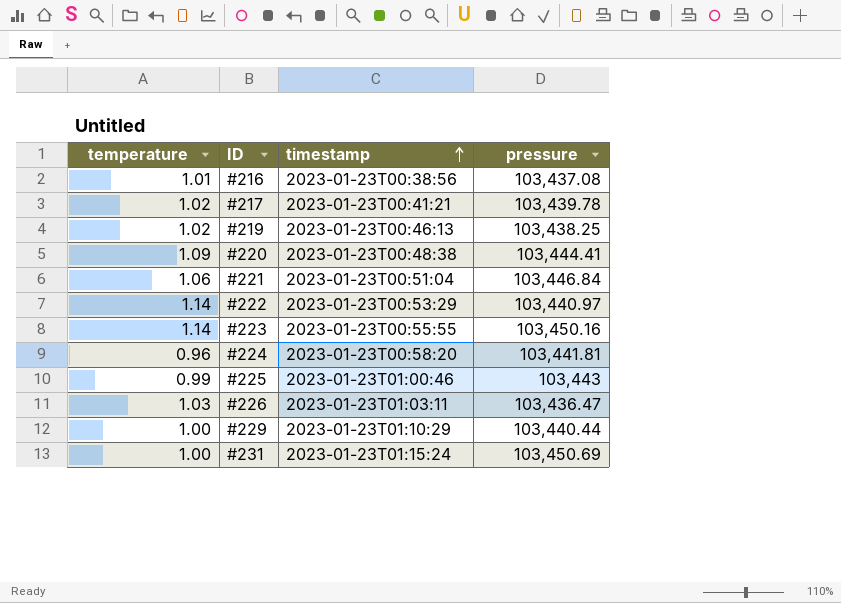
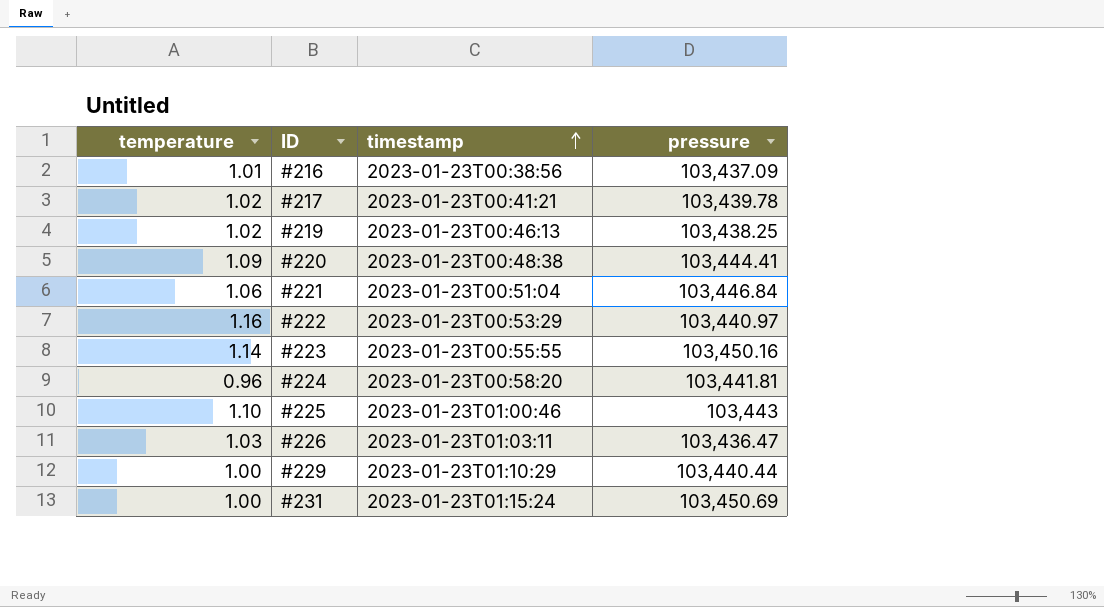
#216 | pressure: 103,437.08 -> 103,437.09
#222 | temperature: 1.14 -> 1.16
#225 | temperature: 0.99 -> 1.10

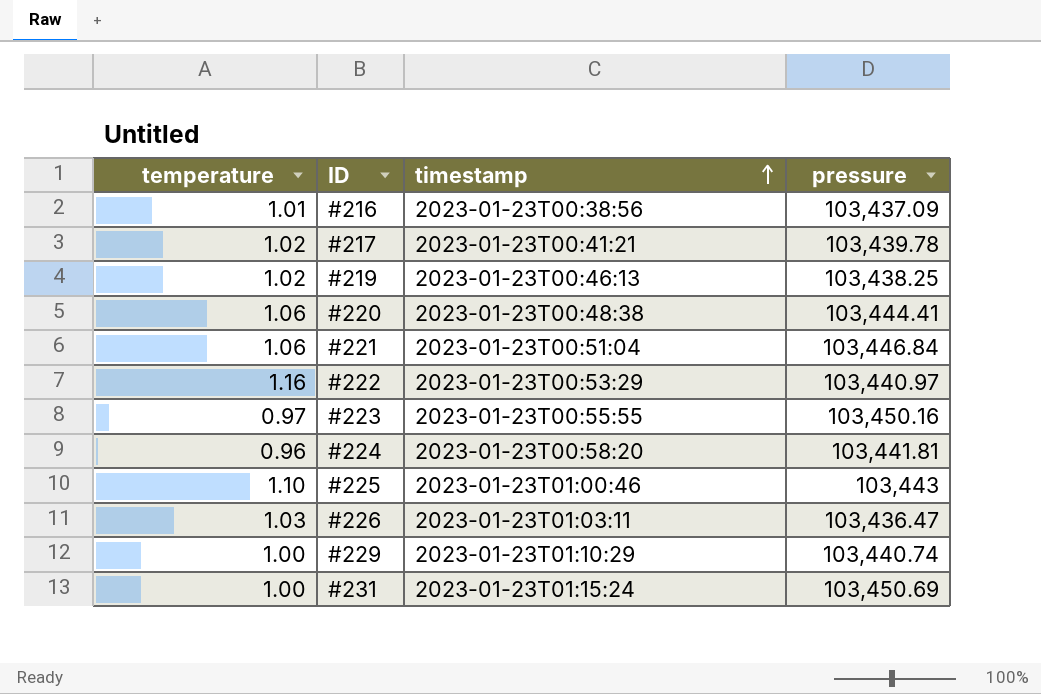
#220 | temperature: 1.09 -> 1.06
#223 | temperature: 1.14 -> 0.97
#229 | pressure: 103,440.44 -> 103,440.74

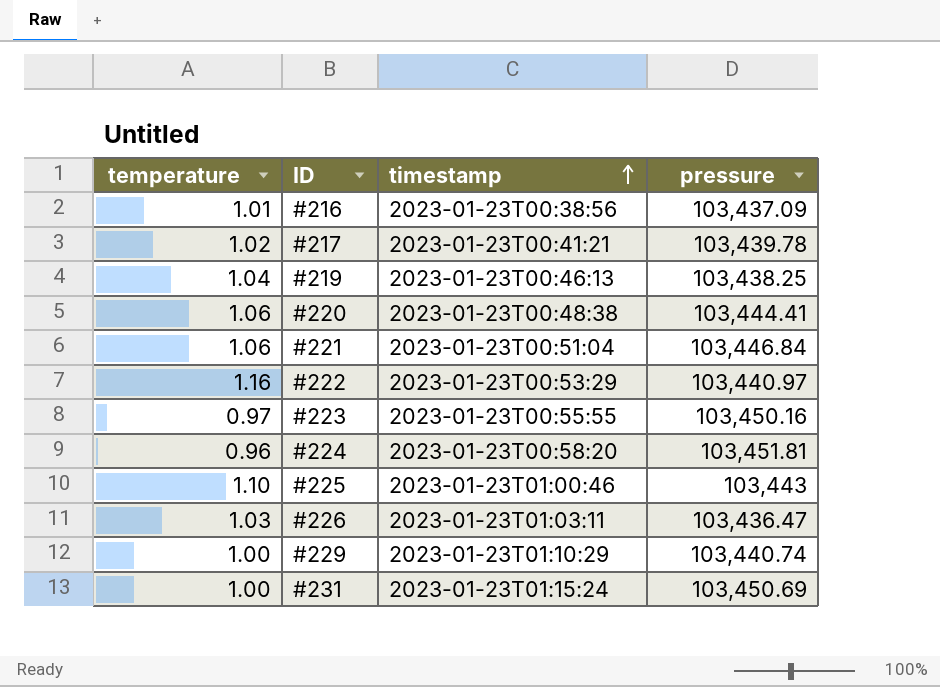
#219 | temperature: 1.02 -> 1.04
#224 | pressure: 103,441.81 -> 103,451.81

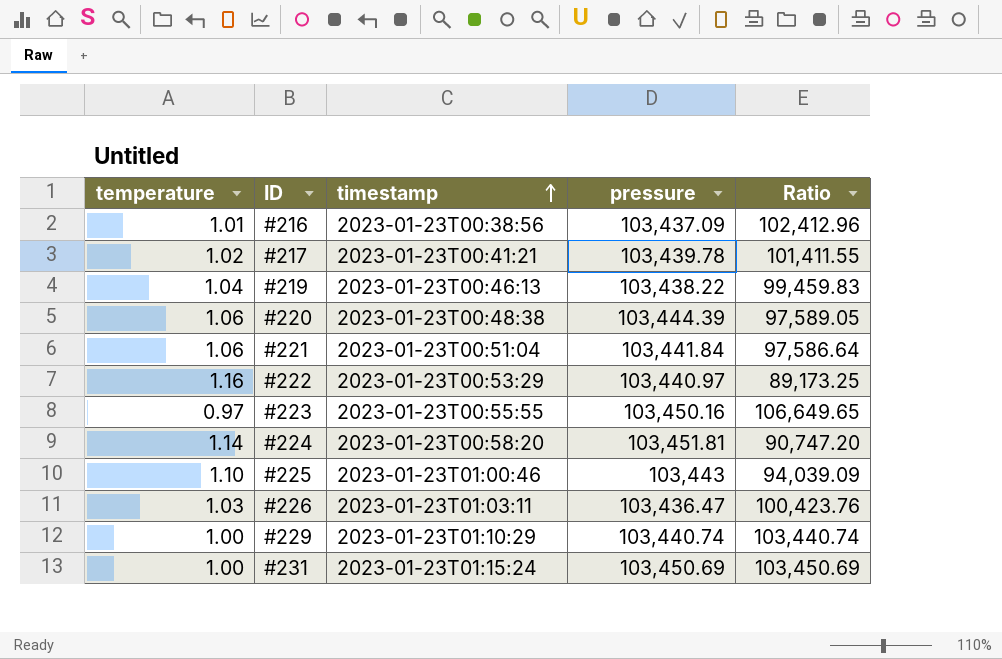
column Ratio | formula: none -> [pressure] / [temperature]
#219 | pressure: 103,438.25 -> 103,438.22
#220 | pressure: 103,444.41 -> 103,444.39
#221 | pressure: 103,446.84 -> 103,441.84
#224 | temperature: 0.96 -> 1.14

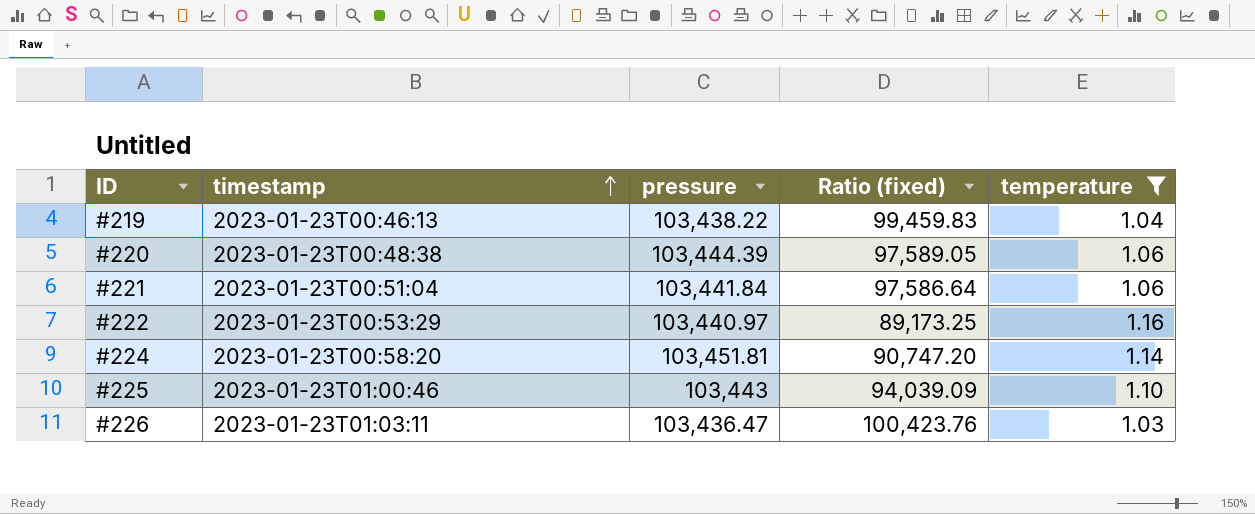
filter: none -> temperature >= 1.03
column name: Ratio -> Ratio (fixed)
column temperature | position: 1 -> 5

